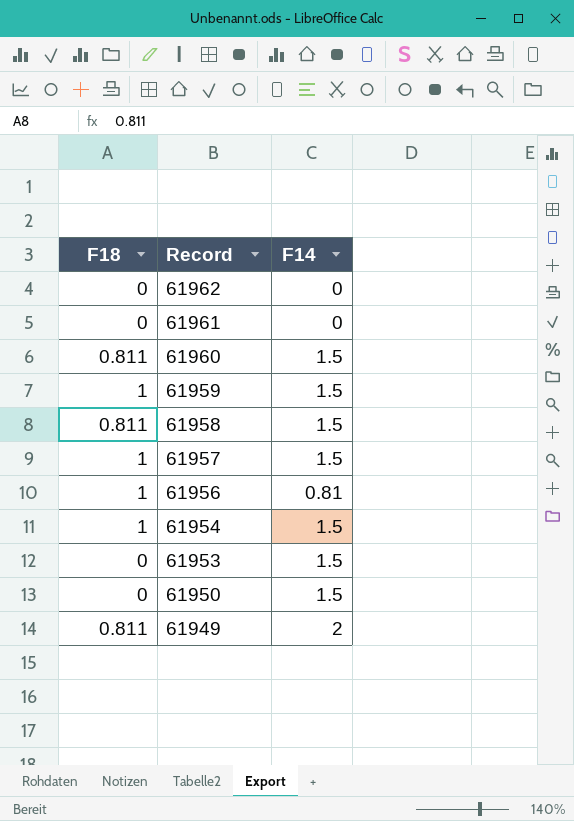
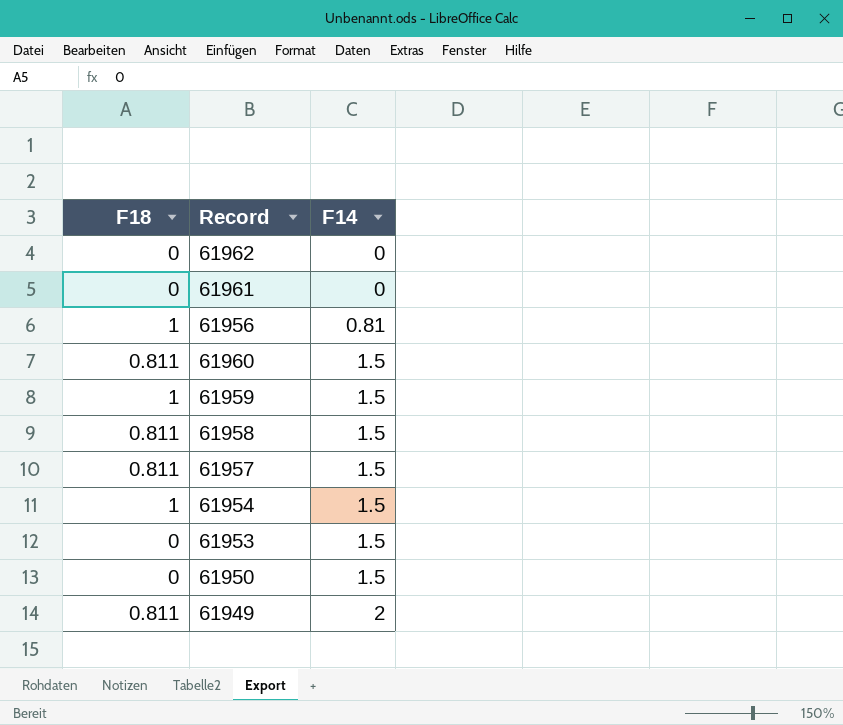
row order: Record descending -> F14 ascending
61957 | F18: 1 -> 0.811

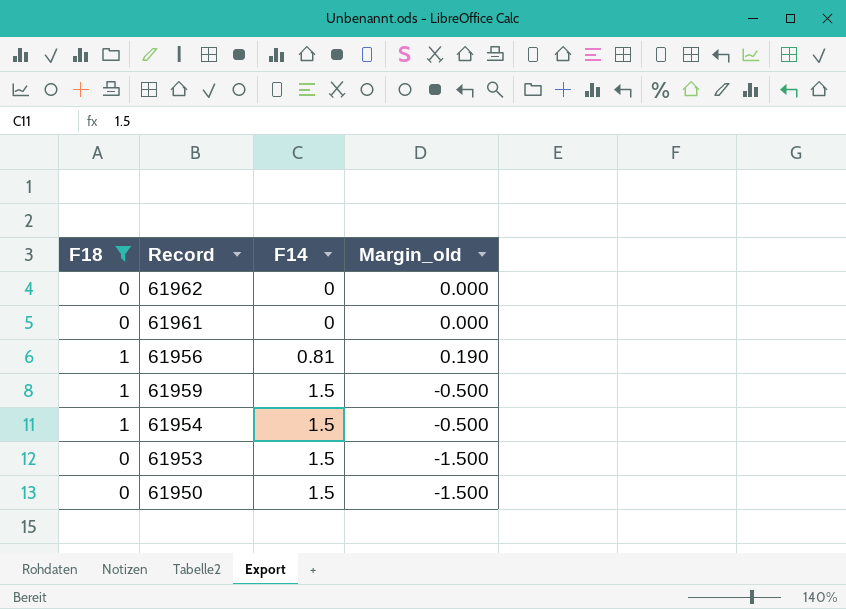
filter: none -> F18 != 0.811
column Margin_old | formula: none -> [F18] - [F14]

